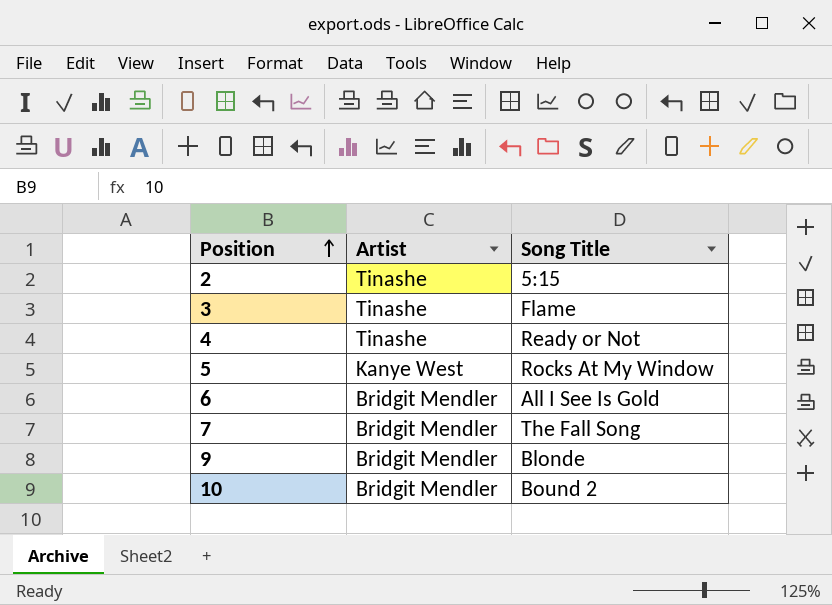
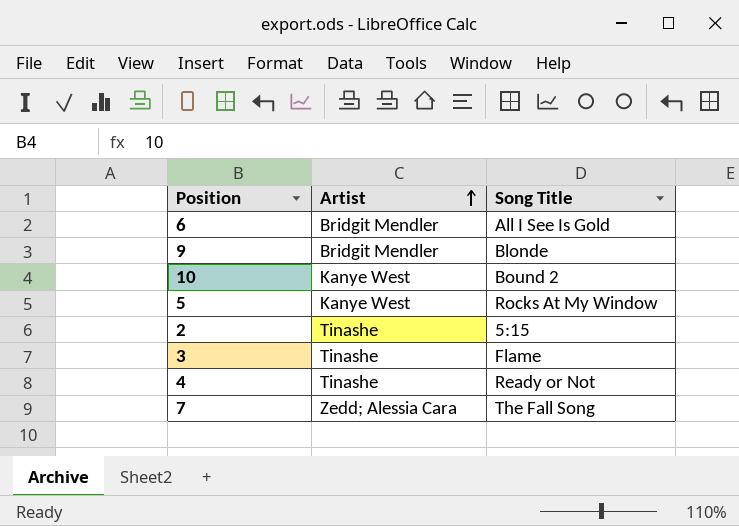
row order: Position ascending -> Artist ascending
10 | Artist: Bridgit Mendler -> Kanye West
7 | Artist: Bridgit Mendler -> Zedd; Alessia Cara

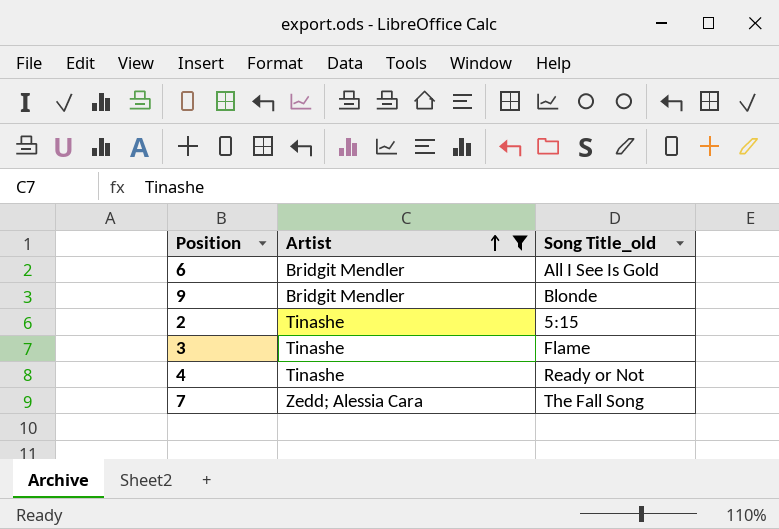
filter: none -> Artist != Kanye West
column name: Song Title -> Song Title_old

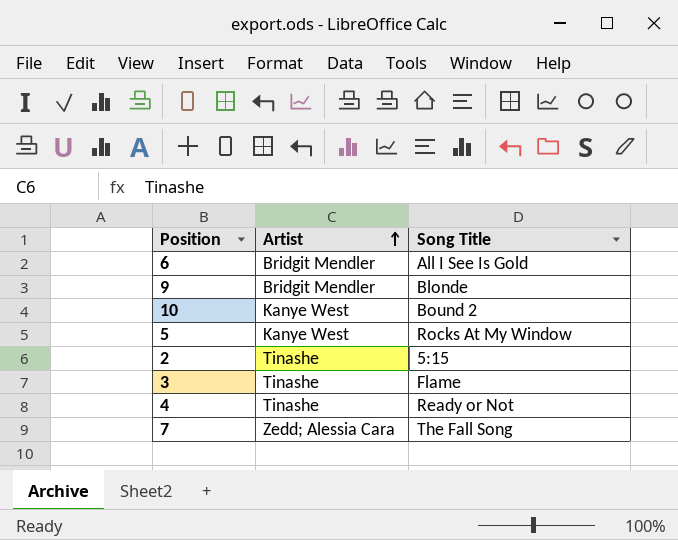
filter: Artist != Kanye West -> none
column name: Song Title_old -> Song Title

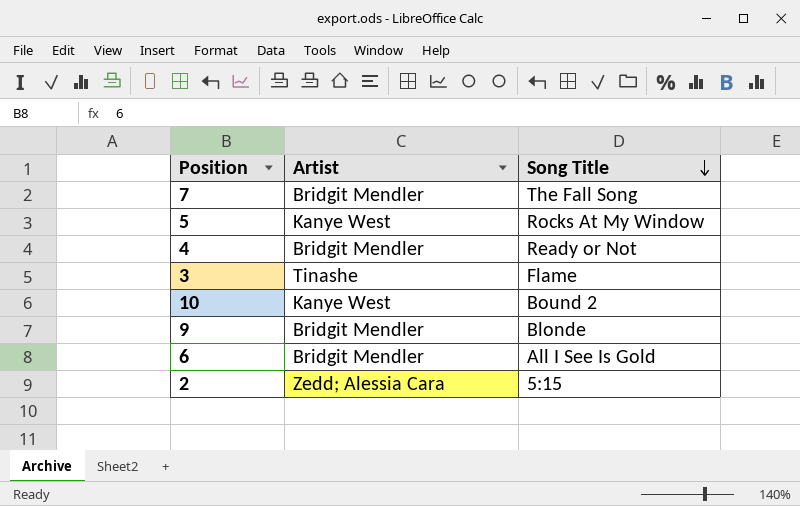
row order: Artist ascending -> Song Title descending
7 | Artist: Zedd; Alessia Cara -> Bridgit Mendler
4 | Artist: Tinashe -> Bridgit Mendler
2 | Artist: Tinashe -> Zedd; Alessia Cara

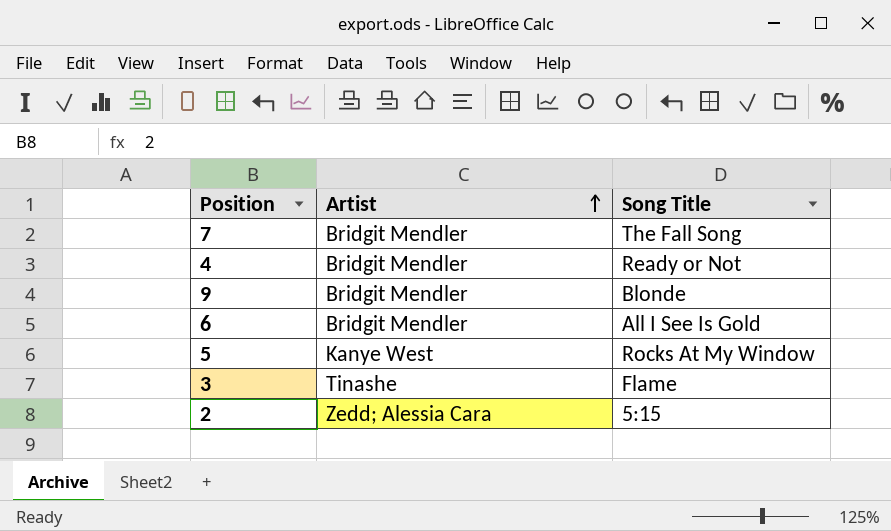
row order: Song Title descending -> Artist ascending
row 10: Kanye West | Bound 2 -> none

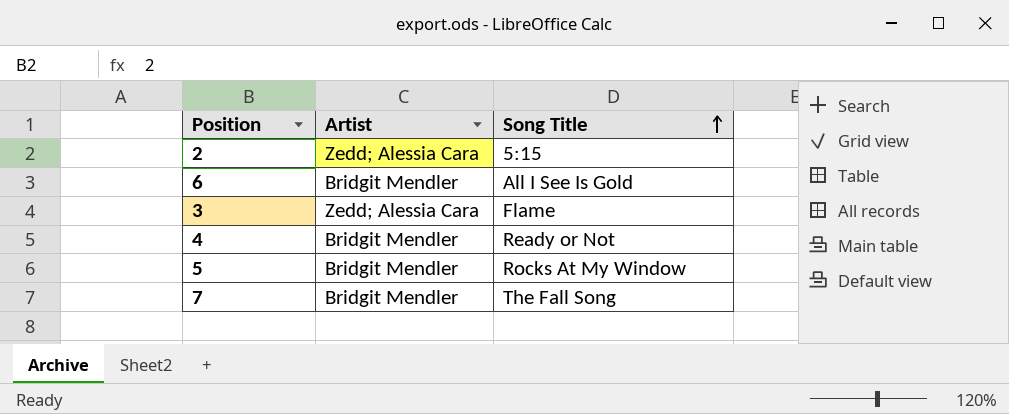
row order: Artist ascending -> Song Title ascending
row 9: Bridgit Mendler | Blonde -> none
3 | Artist: Tinashe -> Zedd; Alessia Cara
5 | Artist: Kanye West -> Bridgit Mendler

